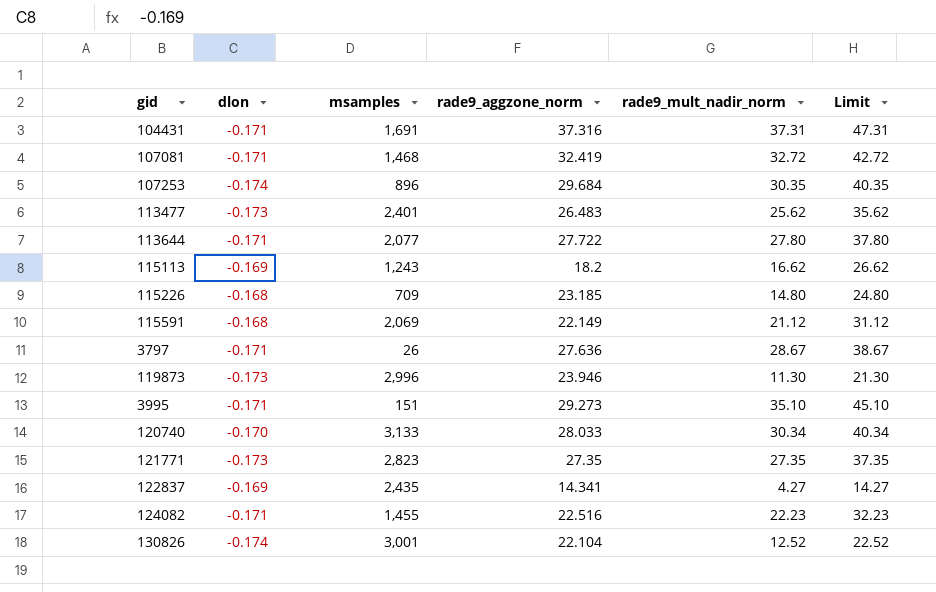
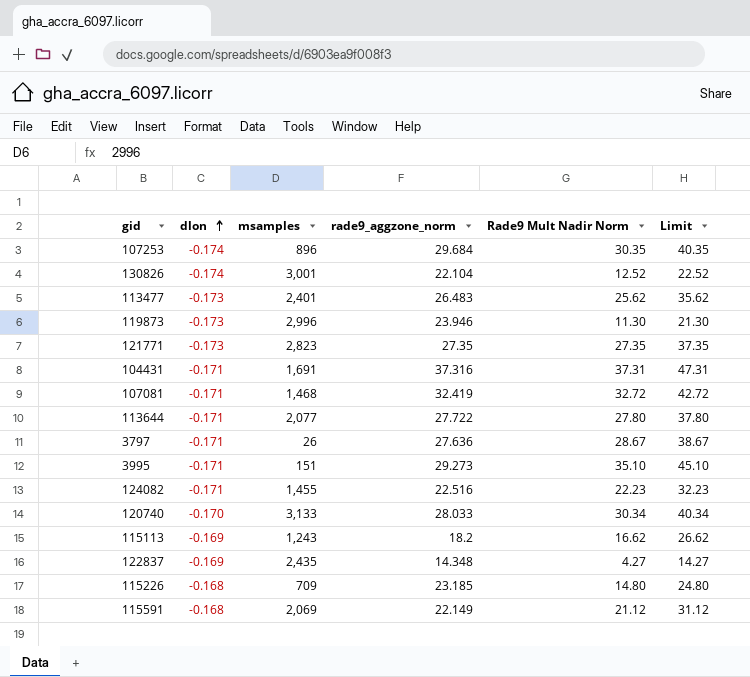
row order: none -> dlon ascending
column name: rade9_mult_nadir_norm -> Rade9 Mult Nadir Norm
122837 | rade9_aggzone_norm: 14.341 -> 14.348

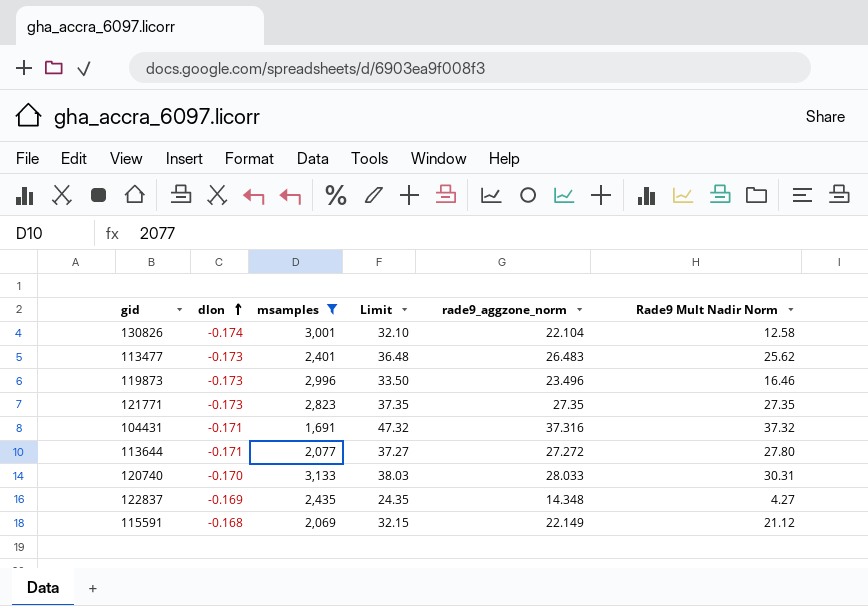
filter: none -> msamples >= 1,691
column Limit | formula: [Rade9 Mult Nadir Norm] + 10 -> [rade9_aggzone_norm] + 10
column Limit | position: 6 -> 4
130826 | Rade9 Mult Nadir Norm: 12.52 -> 12.58
119873 | rade9_aggzone_norm: 23.946 -> 23.496
119873 | Rade9 Mult Nadir Norm: 11.30 -> 16.46
104431 | Rade9 Mult Nadir Norm: 37.31 -> 37.32
113644 | rade9_aggzone_norm: 27.722 -> 27.272
120740 | Rade9 Mult Nadir Norm: 30.34 -> 30.31

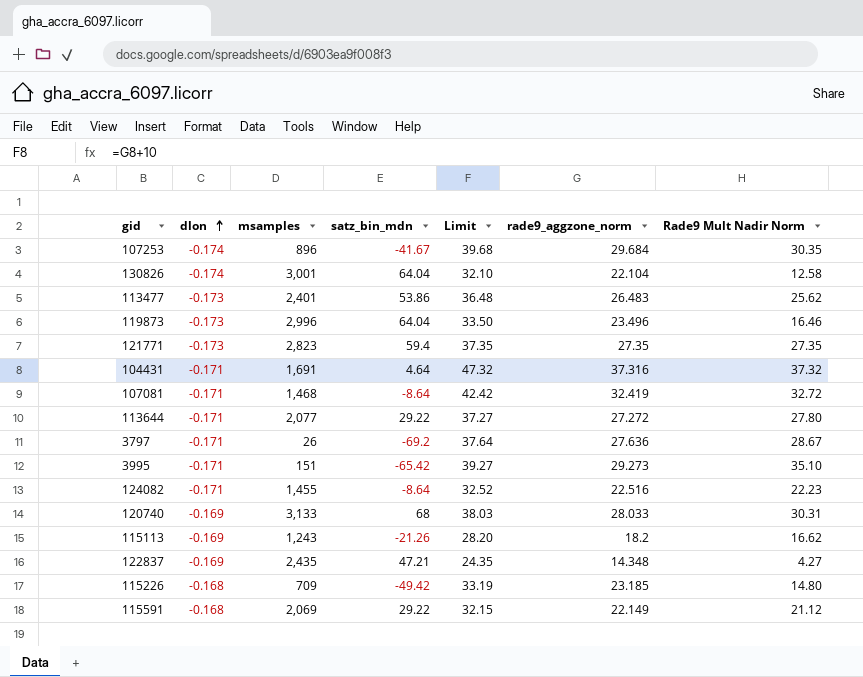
filter: msamples >= 1,691 -> none
column satz_bin_mdn | position: none -> 4
120740 | dlon: -0.170 -> -0.169

